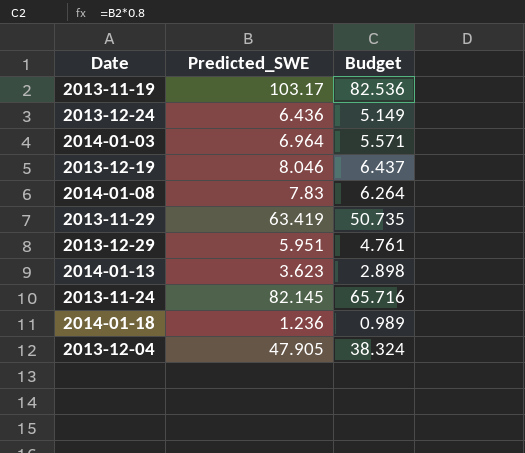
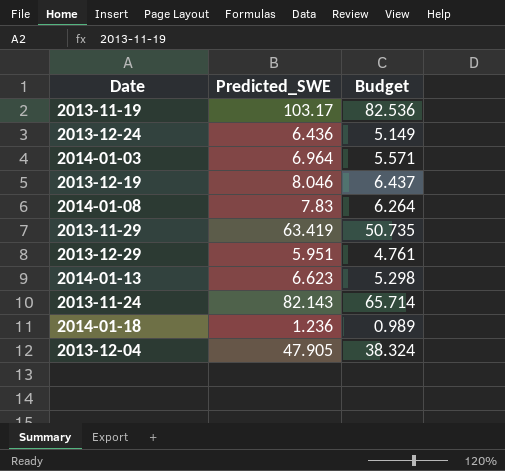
2014-01-13 | Predicted_SWE: 3.623 -> 6.623
2014-01-13 | Budget: 2.898 -> 5.298
2013-11-24 | Predicted_SWE: 82.145 -> 82.143
2013-11-24 | Budget: 65.716 -> 65.714

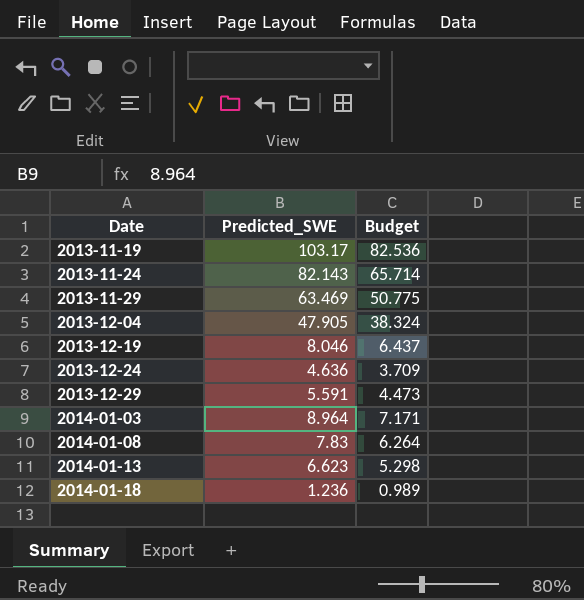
row order: none -> Date ascending
2013-11-29 | Predicted_SWE: 63.419 -> 63.469
2013-11-29 | Budget: 50.735 -> 50.775
2013-12-24 | Predicted_SWE: 6.436 -> 4.636
2013-12-24 | Budget: 5.149 -> 3.709
2013-12-29 | Predicted_SWE: 5.951 -> 5.591
2013-12-29 | Budget: 4.761 -> 4.473
2014-01-03 | Predicted_SWE: 6.964 -> 8.964
2014-01-03 | Budget: 5.571 -> 7.171

